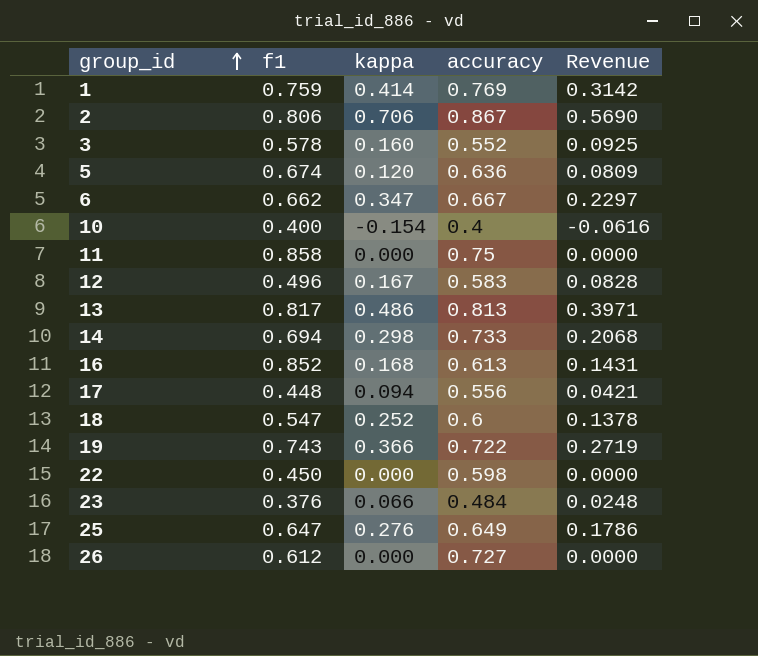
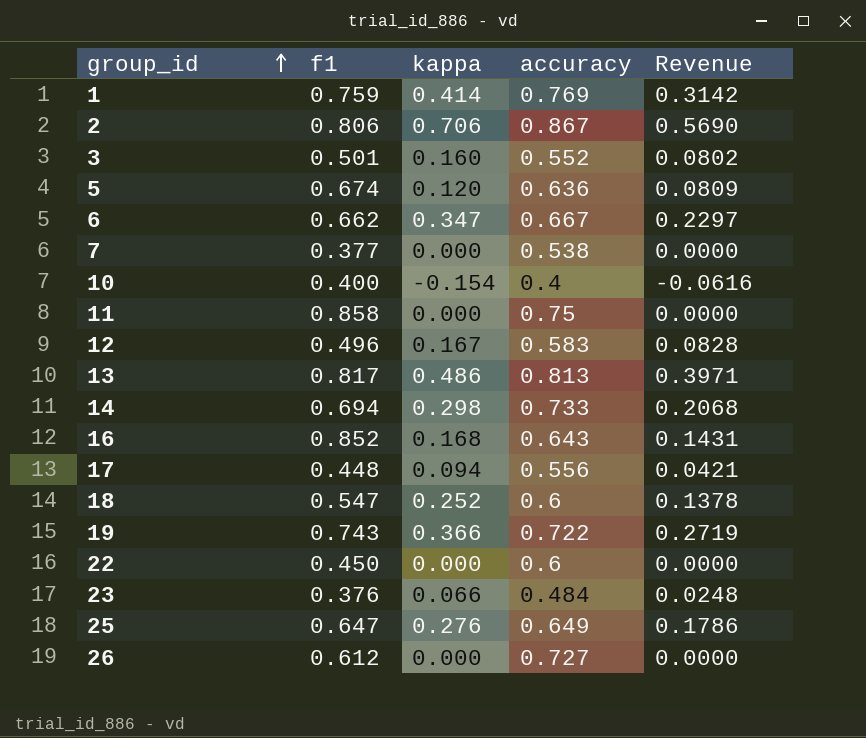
3 | f1: 0.578 -> 0.501
3 | Revenue: 0.0925 -> 0.0802
row 7: none -> 0.377 | 0.000 | 0.538 | 0.0000
16 | accuracy: 0.613 -> 0.643
22 | accuracy: 0.598 -> 0.6

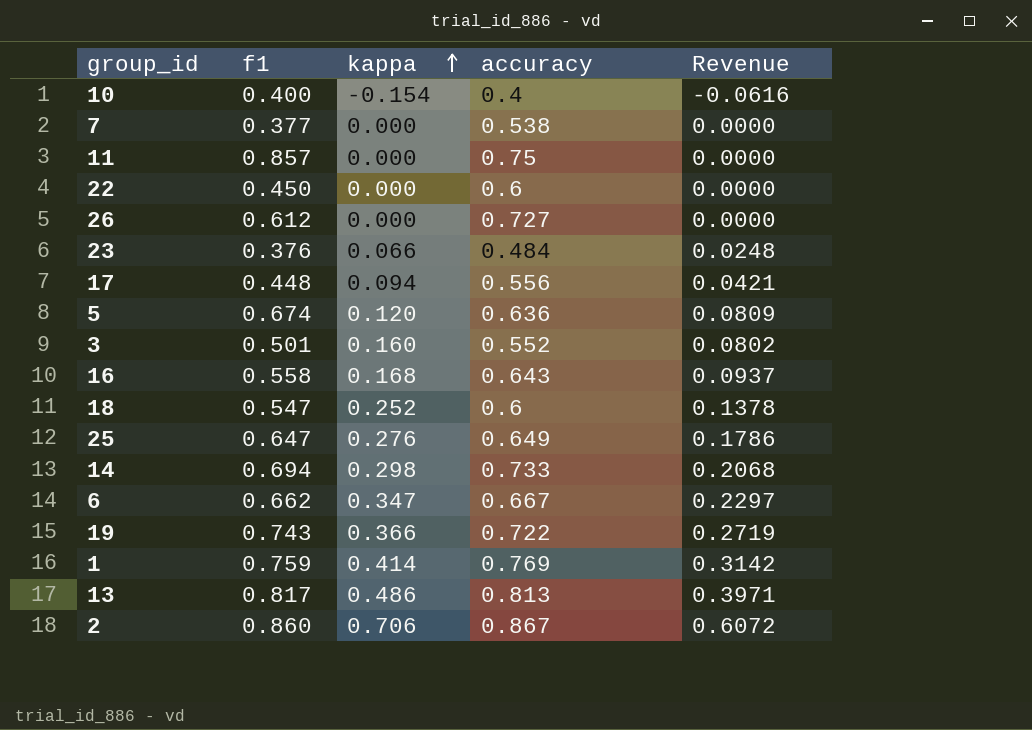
row order: group_id ascending -> kappa ascending
row 12: 0.496 | 0.167 | 0.583 | 0.0828 -> none
11 | f1: 0.858 -> 0.857
16 | f1: 0.852 -> 0.558
16 | Revenue: 0.1431 -> 0.0937
2 | f1: 0.806 -> 0.860
2 | Revenue: 0.5690 -> 0.6072

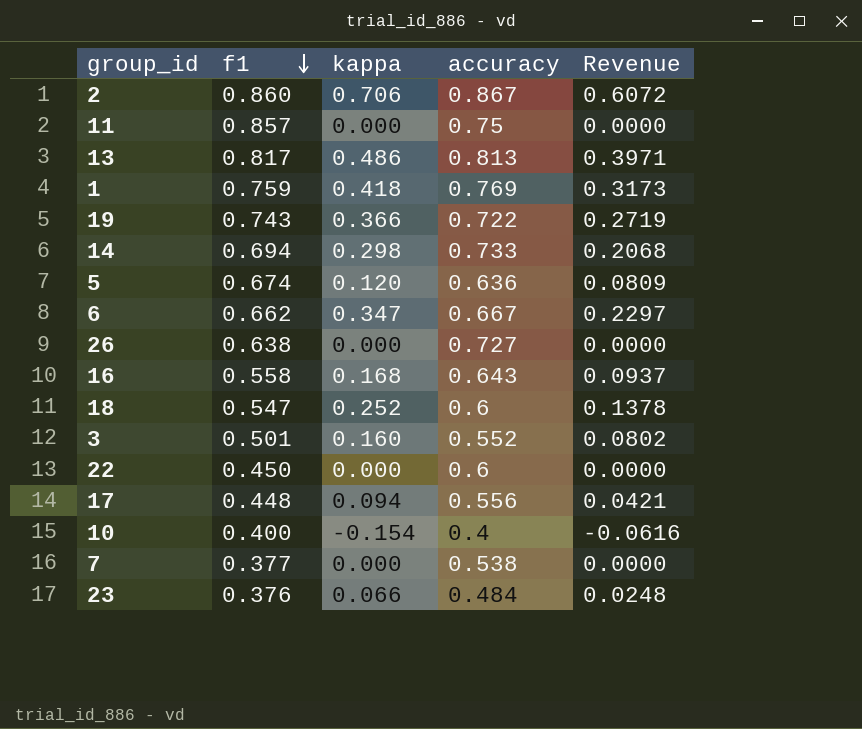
row order: kappa ascending -> f1 descending
row 25: 0.647 | 0.276 | 0.649 | 0.1786 -> none
1 | kappa: 0.414 -> 0.418
1 | Revenue: 0.3142 -> 0.3173
26 | f1: 0.612 -> 0.638

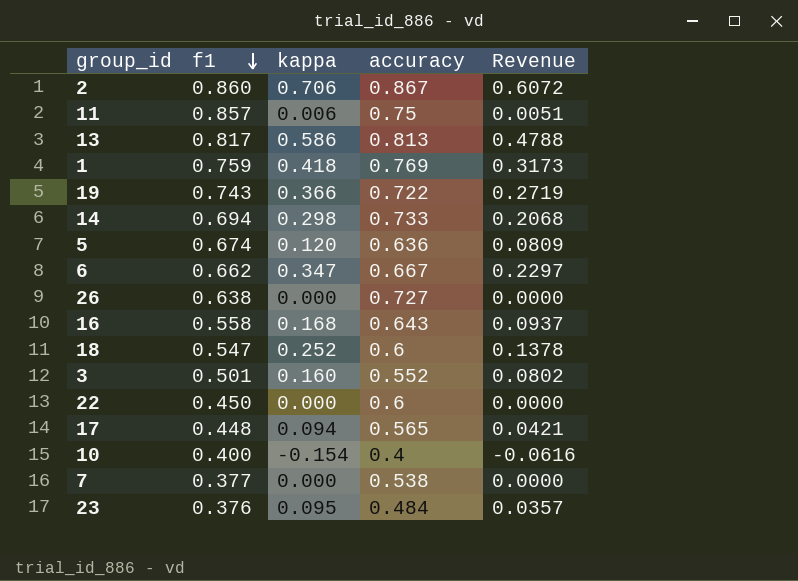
11 | kappa: 0.000 -> 0.006
11 | Revenue: 0.0000 -> 0.0051
13 | kappa: 0.486 -> 0.586
13 | Revenue: 0.3971 -> 0.4788
17 | accuracy: 0.556 -> 0.565
23 | kappa: 0.066 -> 0.095
23 | Revenue: 0.0248 -> 0.0357

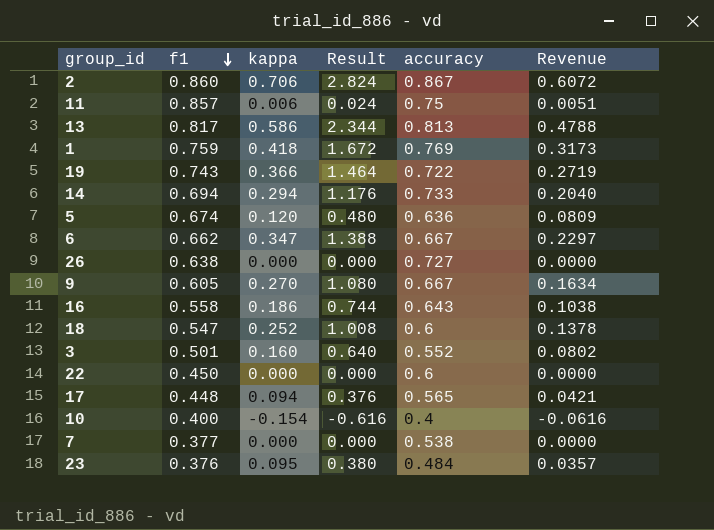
column Result | formula: none -> [kappa] * 4
14 | kappa: 0.298 -> 0.294
14 | Revenue: 0.2068 -> 0.2040
row 9: none -> 0.605 | 0.270 | 1.080 | 0.667 | 0.1634
16 | kappa: 0.168 -> 0.186
16 | Revenue: 0.0937 -> 0.1038

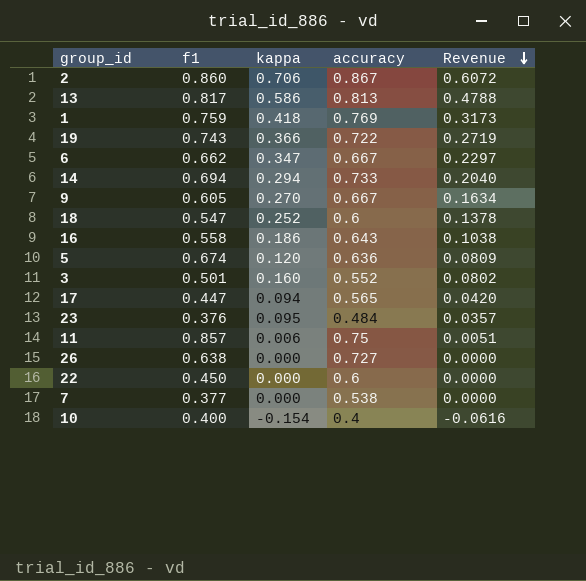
row order: f1 descending -> Revenue descending
column Result | formula: [kappa] * 4 -> none
17 | f1: 0.448 -> 0.447
17 | Revenue: 0.0421 -> 0.0420

